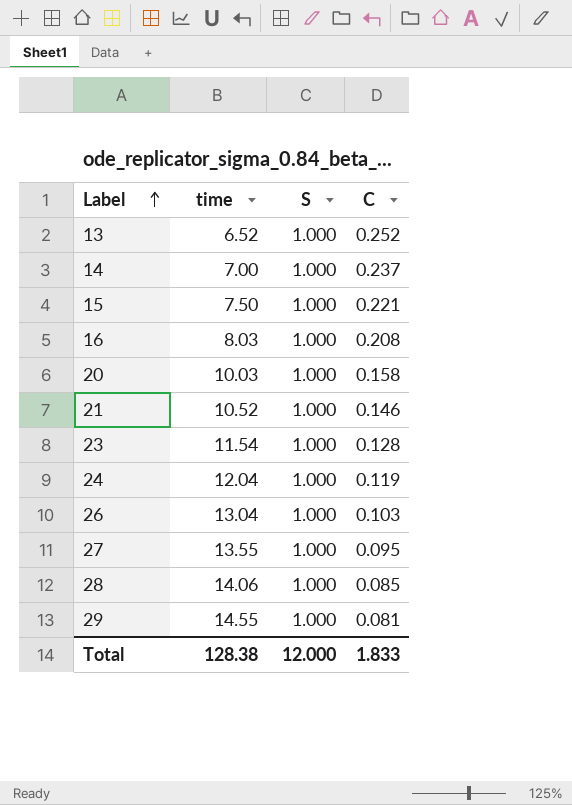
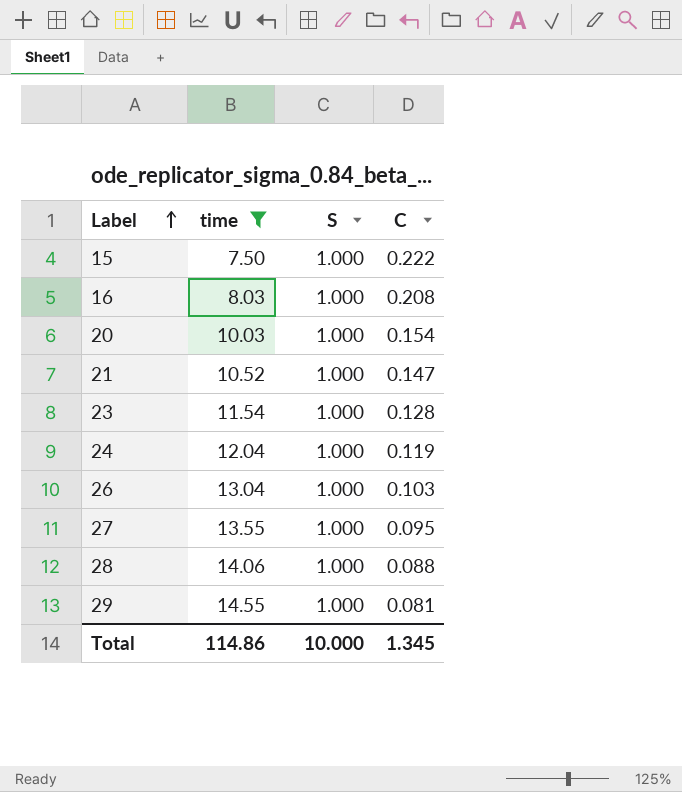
filter: none -> time >= 7.50
15 | C: 0.221 -> 0.222
20 | C: 0.158 -> 0.154
21 | C: 0.146 -> 0.147
28 | C: 0.085 -> 0.088
Total | time: 128.38 -> 114.86
Total | S: 12.000 -> 10.000
Total | C: 1.833 -> 1.345

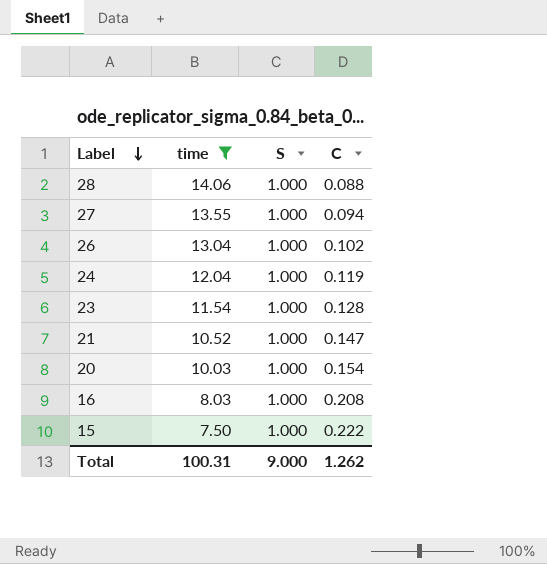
row order: Label ascending -> Label descending
row 29: 14.55 | 1.000 | 0.081 -> none
27 | C: 0.095 -> 0.094
26 | C: 0.103 -> 0.102
Total | time: 114.86 -> 100.31
Total | S: 10.000 -> 9.000
Total | C: 1.345 -> 1.262

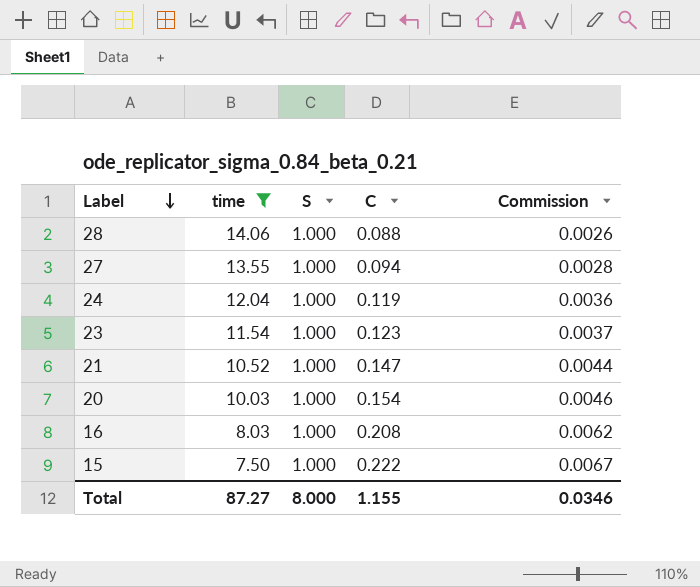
column Commission | formula: none -> [C] * 0.03
row 26: 13.04 | 1.000 | 0.102 -> none
23 | C: 0.128 -> 0.123
Total | time: 100.31 -> 87.27
Total | S: 9.000 -> 8.000
Total | C: 1.262 -> 1.155

